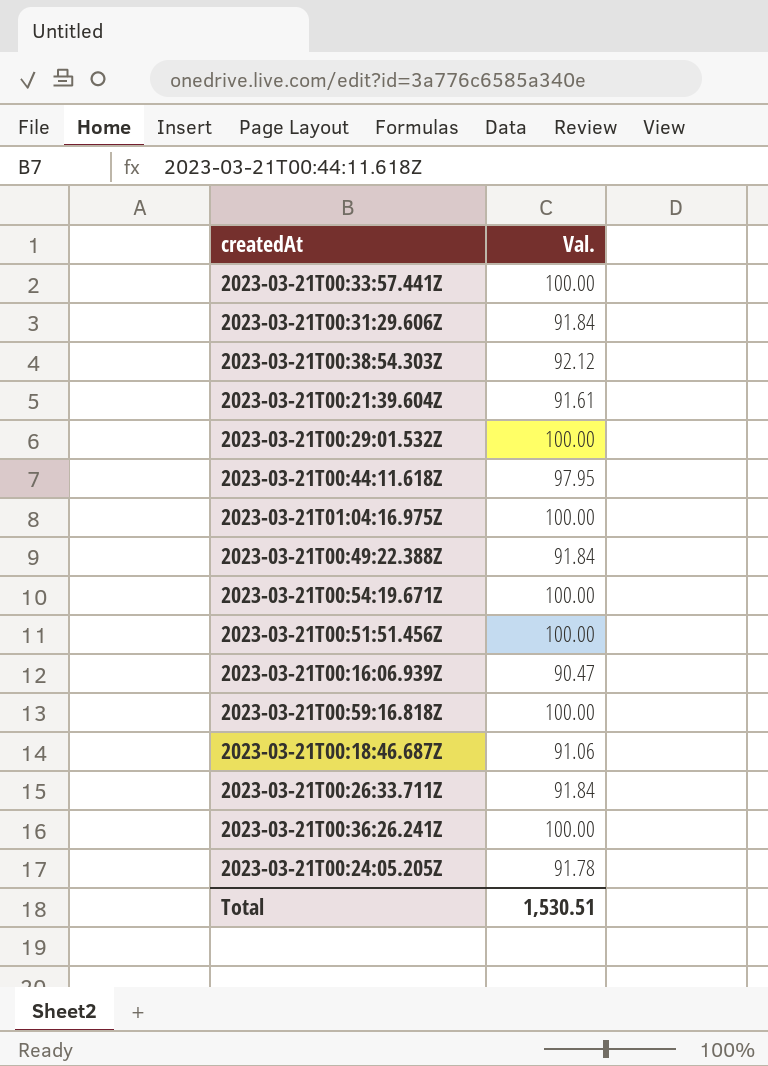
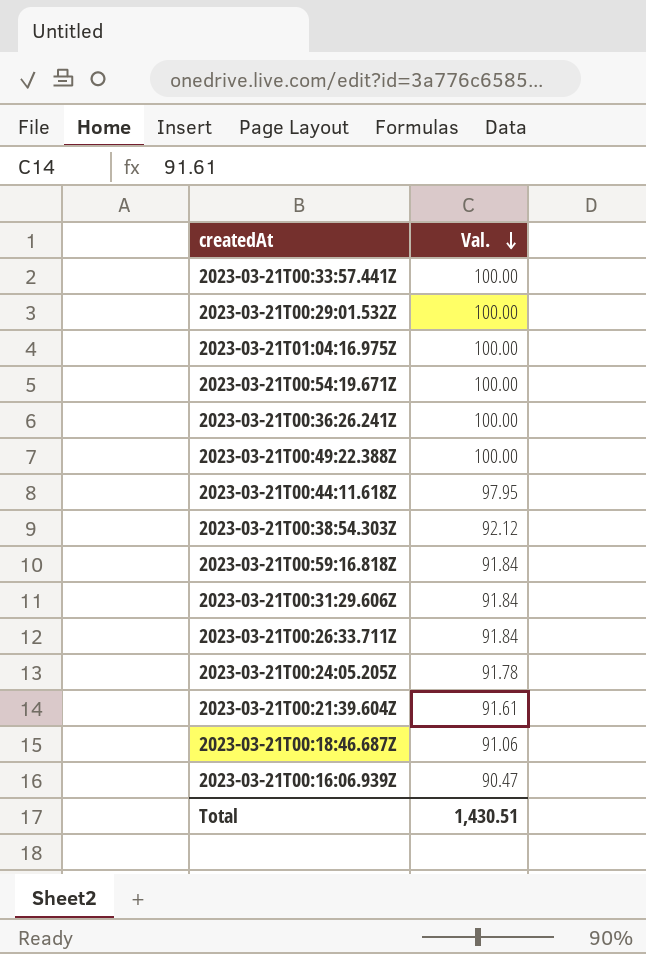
row order: none -> Val. descending
row 2023-03-21T00:51:51.456Z: 100.00 -> none
2023-03-21T00:49:22.388Z | Val.: 91.84 -> 100.00
2023-03-21T00:59:16.818Z | Val.: 100.00 -> 91.84
Total | Val.: 1,530.51 -> 1,430.51

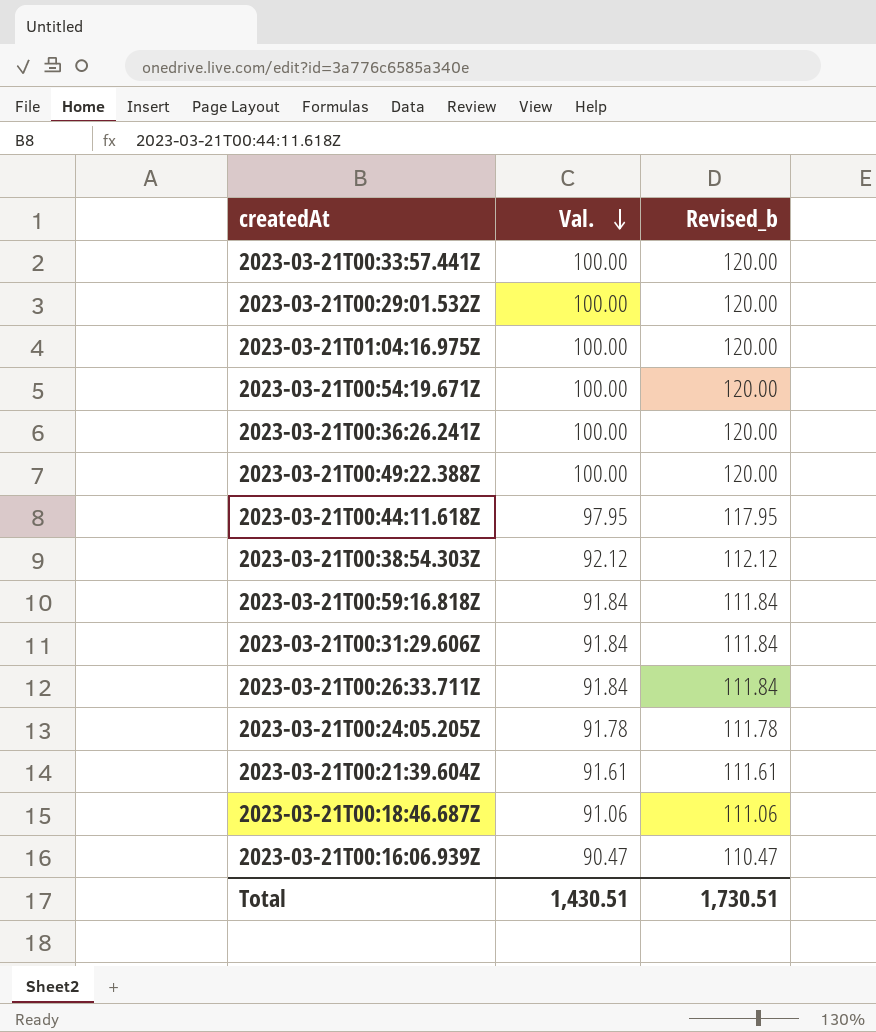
column Revised_b | formula: none -> [Val.] + 20

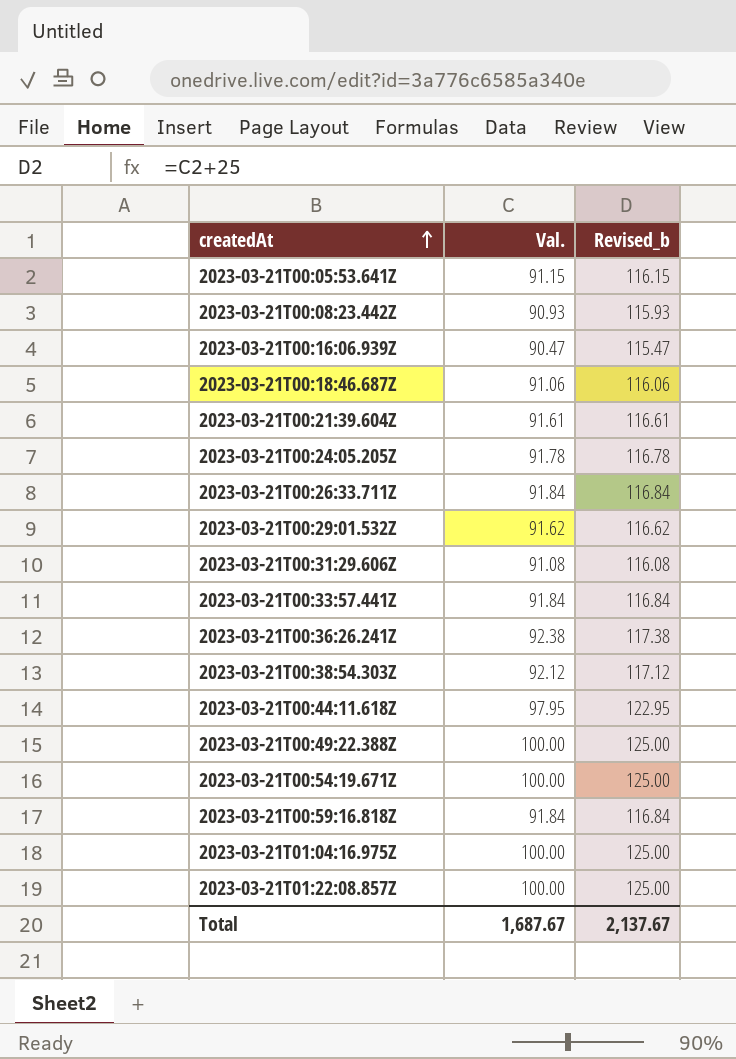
row order: Val. descending -> createdAt ascending
column Revised_b | formula: [Val.] + 20 -> [Val.] + 25
row 2023-03-21T00:05:53.641Z: none -> 91.15 | 116.15
row 2023-03-21T00:08:23.442Z: none -> 90.93 | 115.93
2023-03-21T00:29:01.532Z | Val.: 100.00 -> 91.62
2023-03-21T00:31:29.606Z | Val.: 91.84 -> 91.08
2023-03-21T00:33:57.441Z | Val.: 100.00 -> 91.84
2023-03-21T00:36:26.241Z | Val.: 100.00 -> 92.38
row 2023-03-21T01:22:08.857Z: none -> 100.00 | 125.00
Total | Val.: 1,430.51 -> 1,687.67
Total | Revised_b: 1,730.51 -> 2,137.67

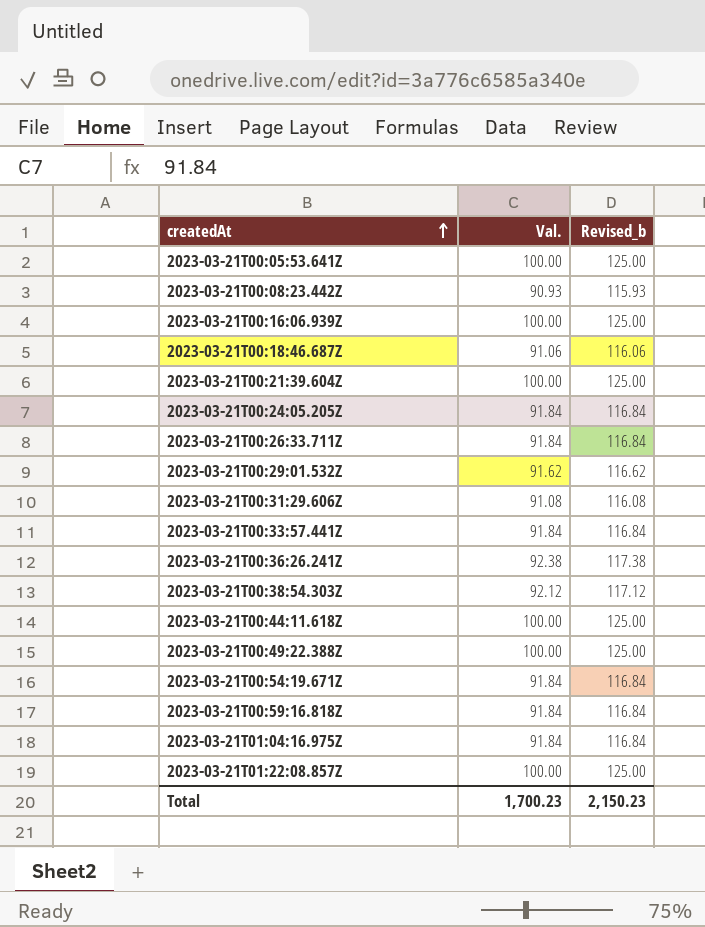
2023-03-21T00:05:53.641Z | Val.: 91.15 -> 100.00
2023-03-21T00:05:53.641Z | Revised_b: 116.15 -> 125.00
2023-03-21T00:16:06.939Z | Val.: 90.47 -> 100.00
2023-03-21T00:16:06.939Z | Revised_b: 115.47 -> 125.00
2023-03-21T00:21:39.604Z | Val.: 91.61 -> 100.00
2023-03-21T00:21:39.604Z | Revised_b: 116.61 -> 125.00
2023-03-21T00:24:05.205Z | Val.: 91.78 -> 91.84
2023-03-21T00:24:05.205Z | Revised_b: 116.78 -> 116.84
2023-03-21T00:44:11.618Z | Val.: 97.95 -> 100.00
2023-03-21T00:44:11.618Z | Revised_b: 122.95 -> 125.00
2023-03-21T00:54:19.671Z | Val.: 100.00 -> 91.84
2023-03-21T00:54:19.671Z | Revised_b: 125.00 -> 116.84
2023-03-21T01:04:16.975Z | Val.: 100.00 -> 91.84
2023-03-21T01:04:16.975Z | Revised_b: 125.00 -> 116.84
Total | Val.: 1,687.67 -> 1,700.23
Total | Revised_b: 2,137.67 -> 2,150.23

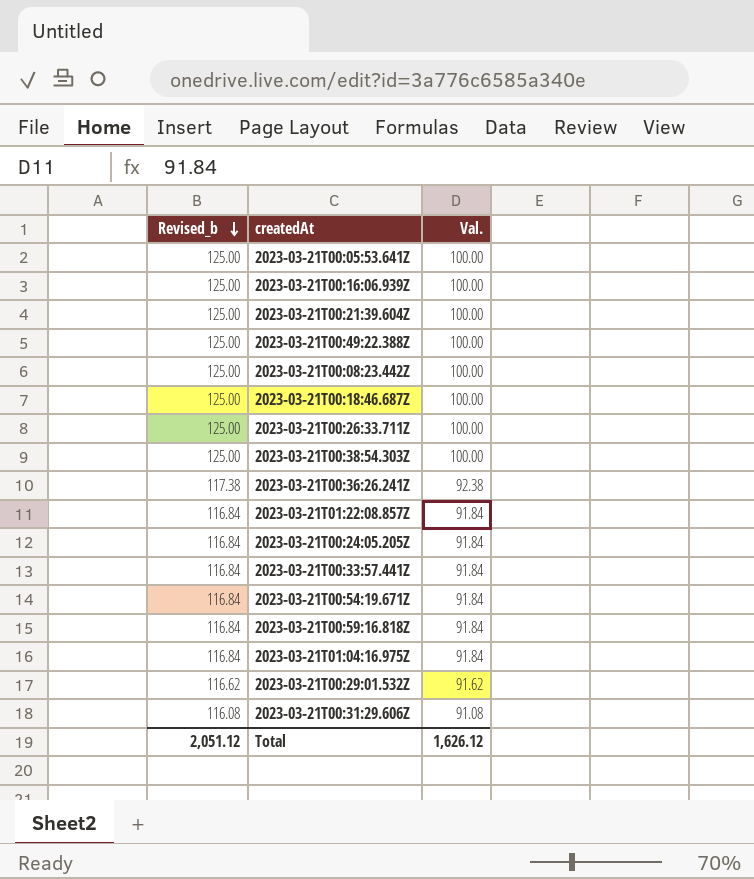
row order: createdAt ascending -> Revised_b descending
column Revised_b | position: 3 -> 1
row 2023-03-21T00:44:11.618Z: 100.00 | 125.00 -> none
2023-03-21T00:08:23.442Z | Revised_b: 115.93 -> 125.00
2023-03-21T00:08:23.442Z | Val.: 90.93 -> 100.00
2023-03-21T00:18:46.687Z | Revised_b: 116.06 -> 125.00
2023-03-21T00:18:46.687Z | Val.: 91.06 -> 100.00
2023-03-21T00:26:33.711Z | Revised_b: 116.84 -> 125.00
2023-03-21T00:26:33.711Z | Val.: 91.84 -> 100.00
2023-03-21T00:38:54.303Z | Revised_b: 117.12 -> 125.00
2023-03-21T00:38:54.303Z | Val.: 92.12 -> 100.00
2023-03-21T01:22:08.857Z | Revised_b: 125.00 -> 116.84
2023-03-21T01:22:08.857Z | Val.: 100.00 -> 91.84
Total | Revised_b: 2,150.23 -> 2,051.12
Total | Val.: 1,700.23 -> 1,626.12

